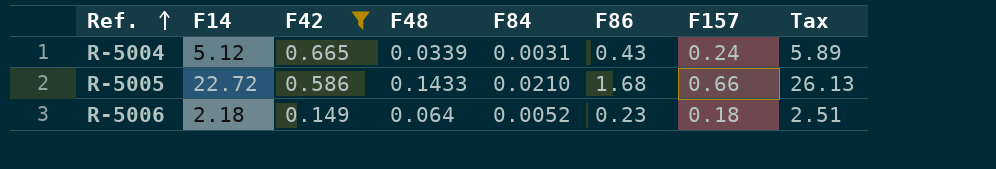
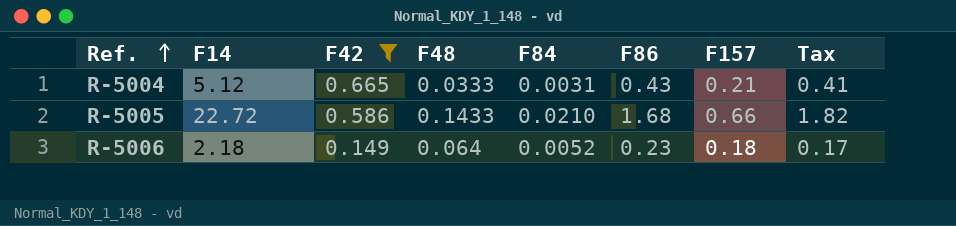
column Tax | formula: [F14] * 1.15 -> [F14] * 0.08
R-5004 | F48: 0.0339 -> 0.0333
R-5004 | F157: 0.24 -> 0.21

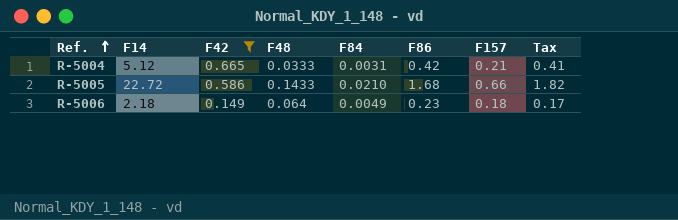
R-5004 | F86: 0.43 -> 0.42
R-5006 | F84: 0.0052 -> 0.0049

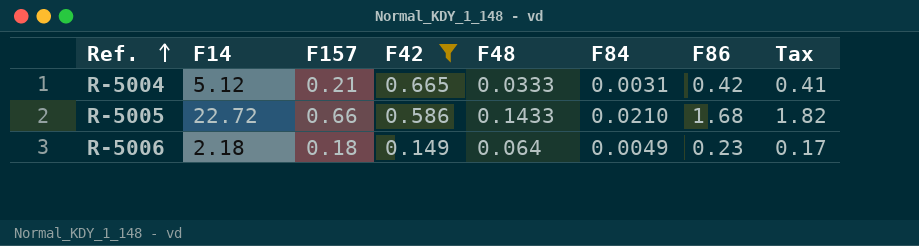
column F157 | position: 7 -> 3

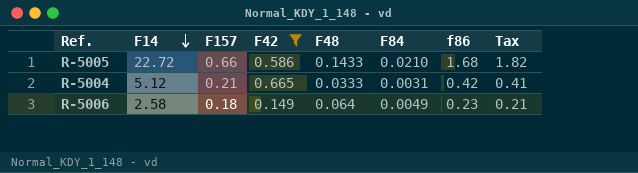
row order: Ref. ascending -> F14 descending
column name: F86 -> f86
R-5006 | F14: 2.18 -> 2.58
R-5006 | Tax: 0.17 -> 0.21

